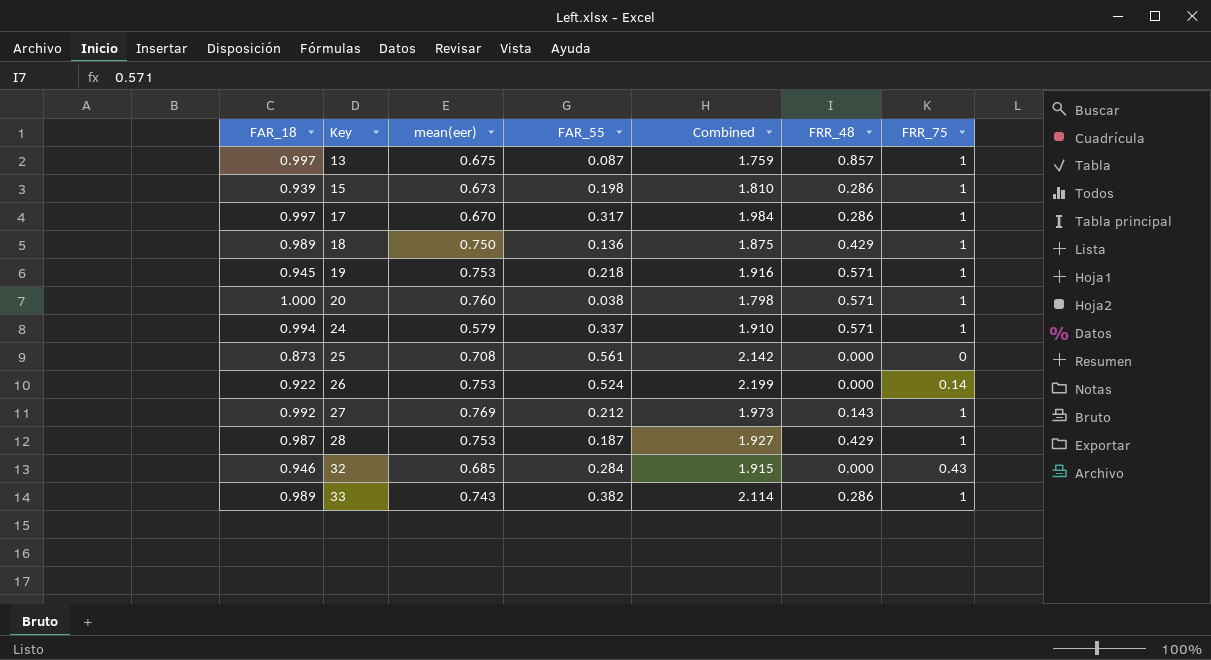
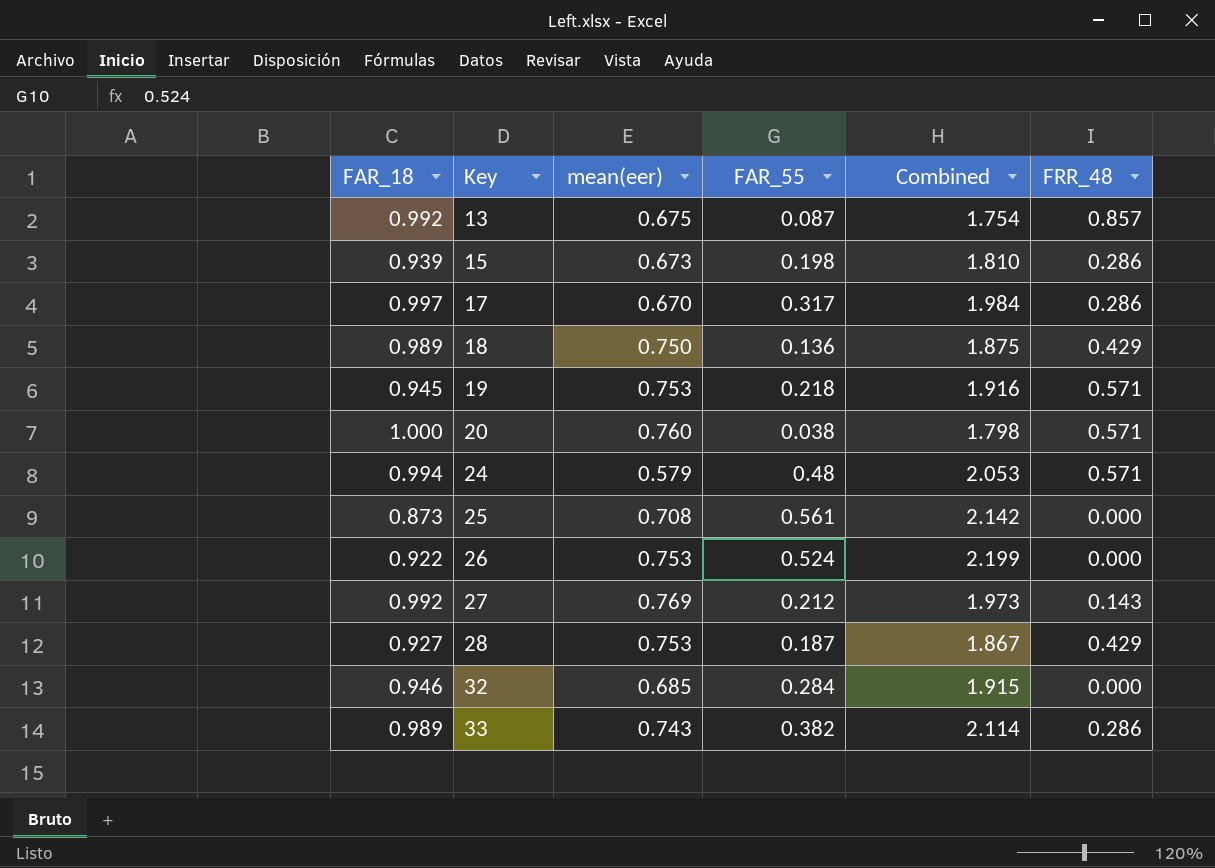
column FRR_75 | position: 7 -> none
13 | FAR_18: 0.997 -> 0.992
13 | Combined: 1.759 -> 1.754
24 | FAR_55: 0.337 -> 0.48
24 | Combined: 1.910 -> 2.053
28 | FAR_18: 0.987 -> 0.927
28 | Combined: 1.927 -> 1.867

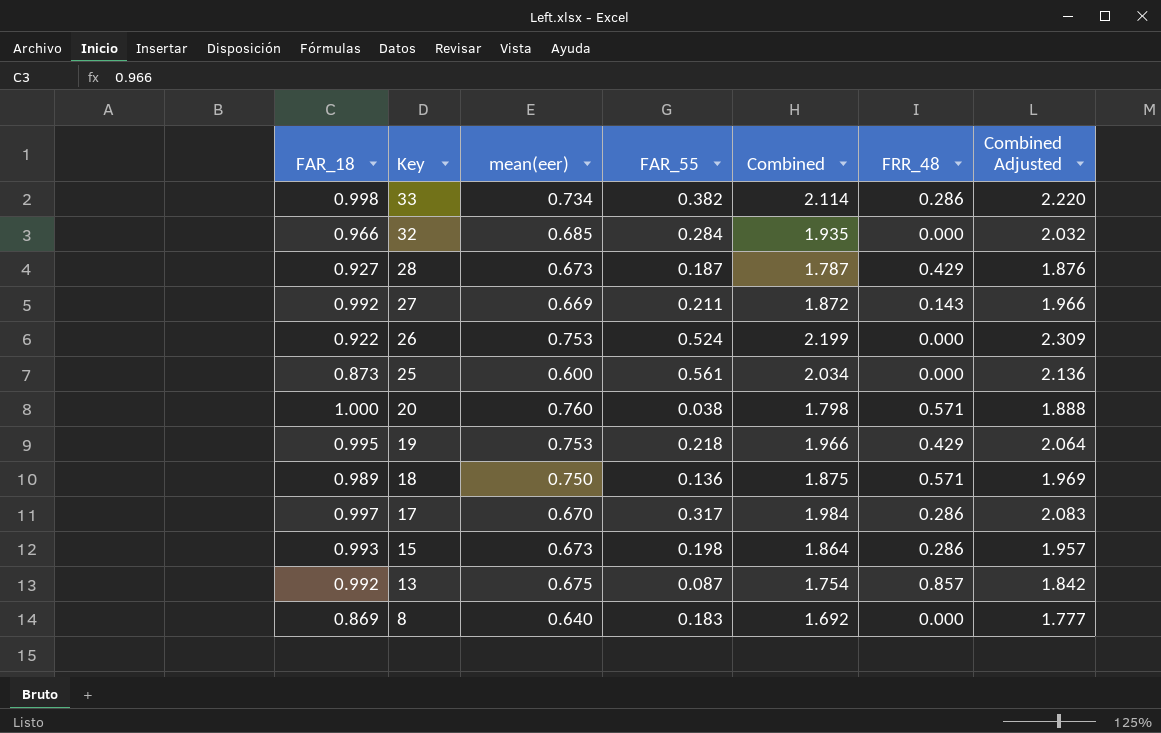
row order: Key ascending -> Key descending
column Combined Adjusted | formula: none -> [Combined] * 1.05
row 24: 0.994 | 0.579 | 0.48 | 2.053 | 0.571 -> none
33 | FAR_18: 0.989 -> 0.998
33 | mean(eer): 0.743 -> 0.734
32 | FAR_18: 0.946 -> 0.966
32 | Combined: 1.915 -> 1.935
28 | mean(eer): 0.753 -> 0.673
28 | Combined: 1.867 -> 1.787
27 | mean(eer): 0.769 -> 0.669
27 | FAR_55: 0.212 -> 0.211
27 | Combined: 1.973 -> 1.872
25 | mean(eer): 0.708 -> 0.600
25 | Combined: 2.142 -> 2.034
19 | FAR_18: 0.945 -> 0.995
19 | Combined: 1.916 -> 1.966
19 | FRR_48: 0.571 -> 0.429
18 | FRR_48: 0.429 -> 0.571
15 | FAR_18: 0.939 -> 0.993
15 | Combined: 1.810 -> 1.864
row 8: none -> 0.869 | 0.640 | 0.183 | 1.692 | 0.000 | 1.777

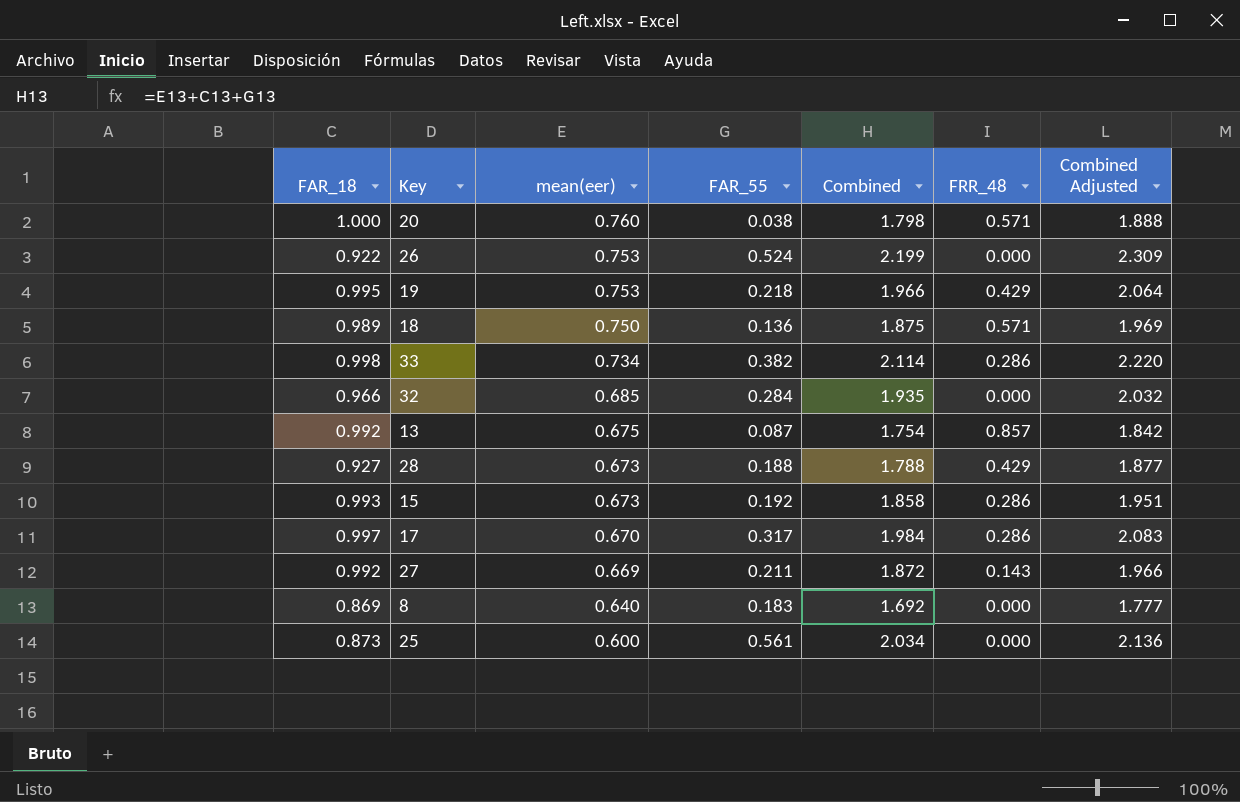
row order: Key descending -> mean(eer) descending
28 | FAR_55: 0.187 -> 0.188
28 | Combined: 1.787 -> 1.788
28 | Combined Adjusted: 1.876 -> 1.877
15 | FAR_55: 0.198 -> 0.192
15 | Combined: 1.864 -> 1.858
15 | Combined Adjusted: 1.957 -> 1.951

